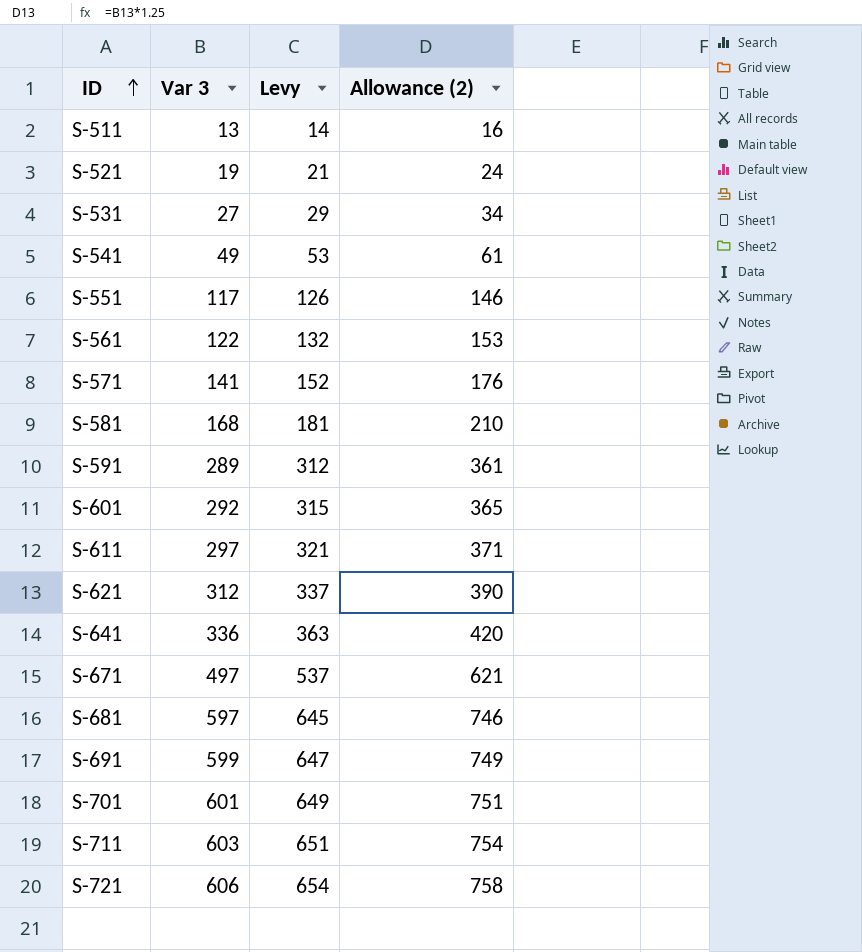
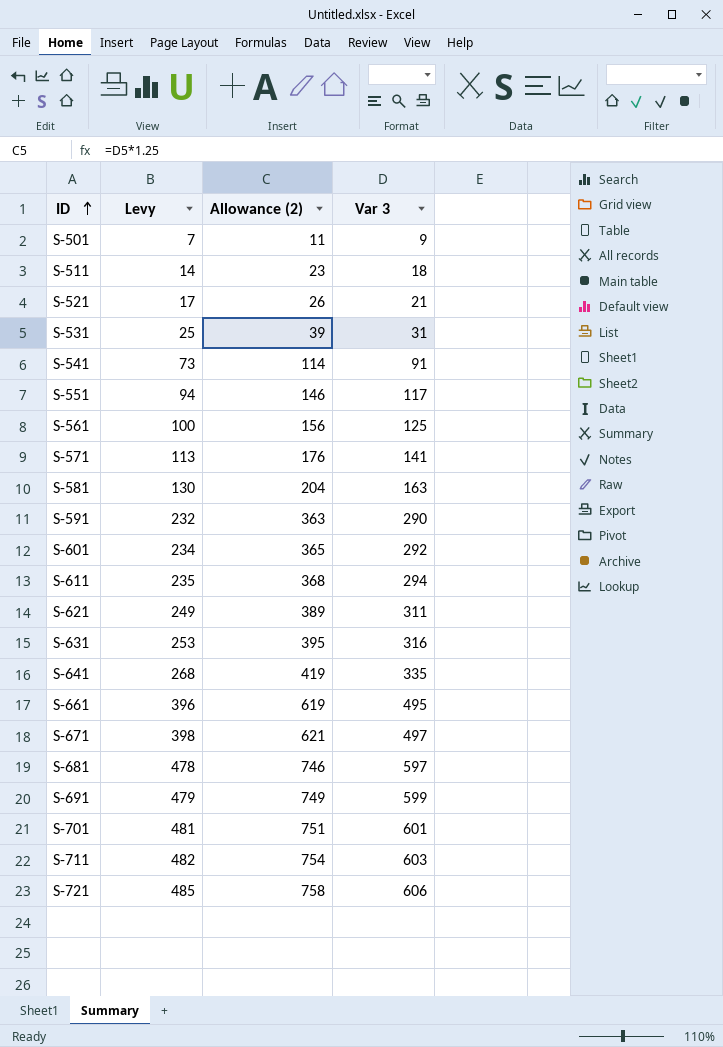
column Levy | formula: [Var 3] * 1.08 -> [Var 3] * 0.8
column Var 3 | position: 2 -> 4
row S-501: none -> 7 | 11 | 9
S-511 | Allowance (2): 16 -> 23
S-511 | Var 3: 13 -> 18
S-521 | Allowance (2): 24 -> 26
S-521 | Var 3: 19 -> 21
S-531 | Allowance (2): 34 -> 39
S-531 | Var 3: 27 -> 31
S-541 | Allowance (2): 61 -> 114
S-541 | Var 3: 49 -> 91
S-561 | Allowance (2): 153 -> 156
S-561 | Var 3: 122 -> 125
S-581 | Allowance (2): 210 -> 204
S-581 | Var 3: 168 -> 163
S-591 | Allowance (2): 361 -> 363
S-591 | Var 3: 289 -> 290
S-611 | Allowance (2): 371 -> 368
S-611 | Var 3: 297 -> 294
S-621 | Allowance (2): 390 -> 389
S-621 | Var 3: 312 -> 311
row S-631: none -> 253 | 395 | 316
S-641 | Allowance (2): 420 -> 419
S-641 | Var 3: 336 -> 335
row S-661: none -> 396 | 619 | 495

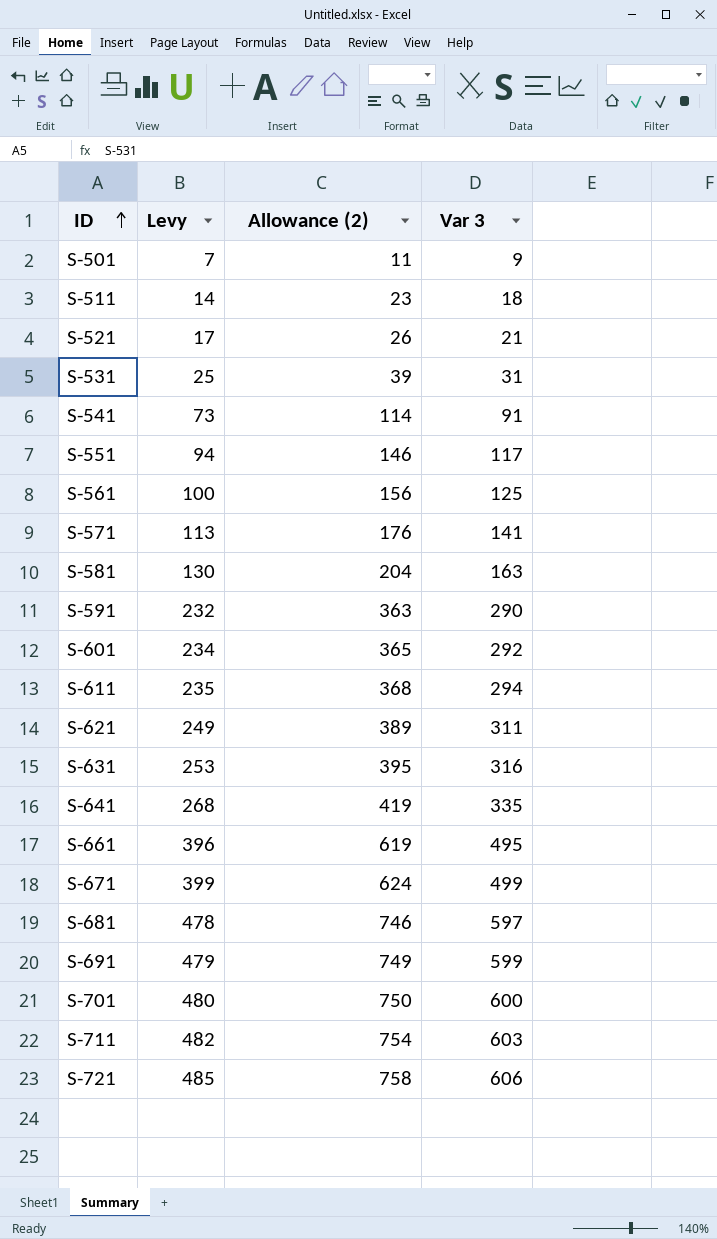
S-671 | Levy: 398 -> 399
S-671 | Allowance (2): 621 -> 624
S-671 | Var 3: 497 -> 499
S-701 | Levy: 481 -> 480
S-701 | Allowance (2): 751 -> 750
S-701 | Var 3: 601 -> 600

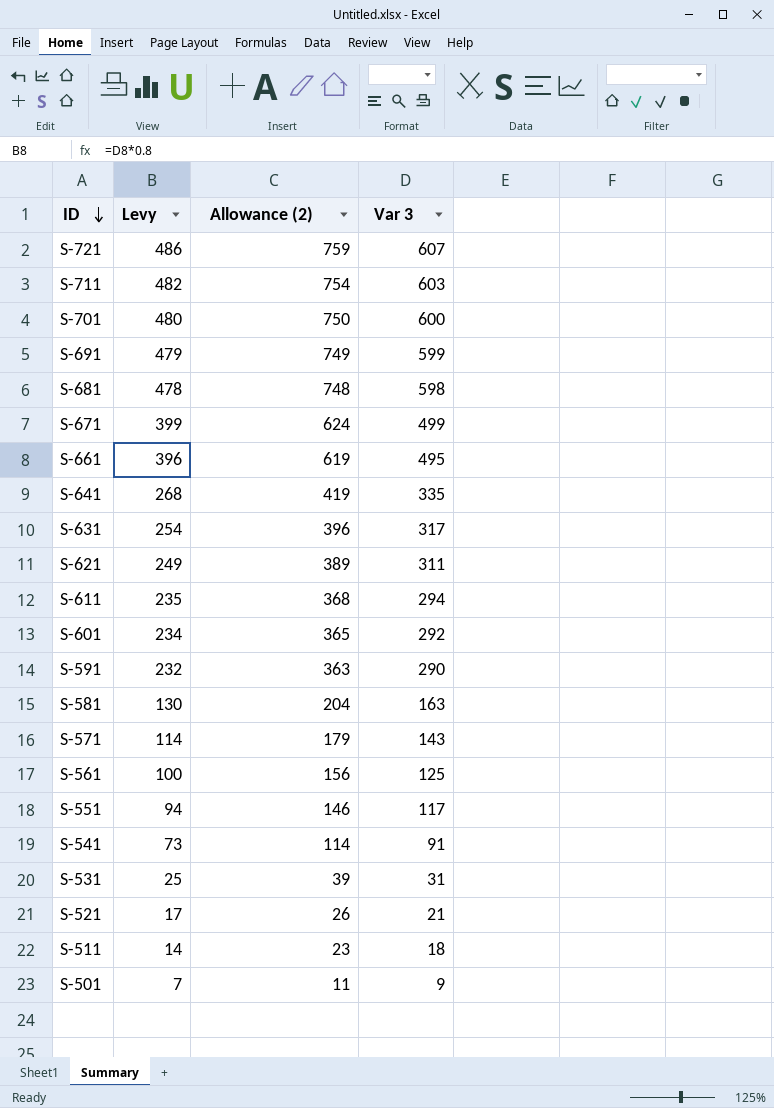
row order: ID ascending -> ID descending
S-721 | Levy: 485 -> 486
S-721 | Allowance (2): 758 -> 759
S-721 | Var 3: 606 -> 607
S-681 | Allowance (2): 746 -> 748
S-681 | Var 3: 597 -> 598
S-631 | Levy: 253 -> 254
S-631 | Allowance (2): 395 -> 396
S-631 | Var 3: 316 -> 317
S-571 | Levy: 113 -> 114
S-571 | Allowance (2): 176 -> 179
S-571 | Var 3: 141 -> 143

